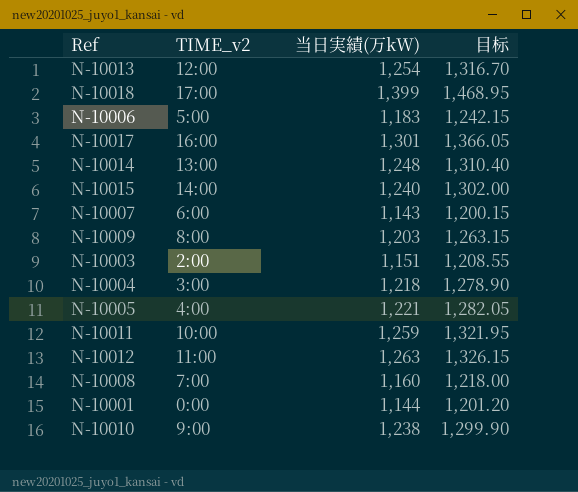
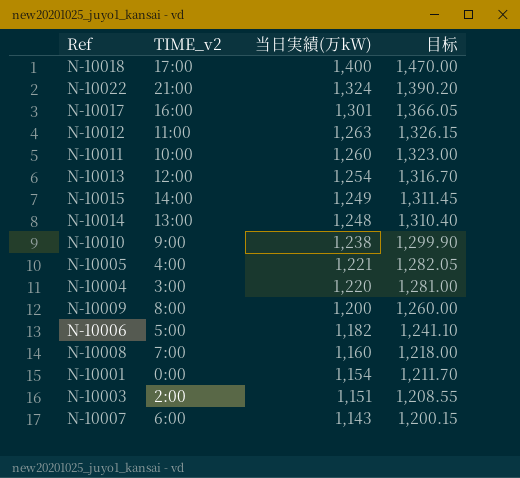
row order: none -> 当日実績(万kW) descending
N-10018 | 当日実績(万kW): 1,399 -> 1,400
N-10018 | 目标: 1,468.95 -> 1,470.00
row N-10022: none -> 21:00 | 1,324 | 1,390.20
N-10011 | 当日実績(万kW): 1,259 -> 1,260
N-10011 | 目标: 1,321.95 -> 1,323.00
N-10015 | 当日実績(万kW): 1,240 -> 1,249
N-10015 | 目标: 1,302.00 -> 1,311.45
N-10004 | 当日実績(万kW): 1,218 -> 1,220
N-10004 | 目标: 1,278.90 -> 1,281.00
N-10009 | 当日実績(万kW): 1,203 -> 1,200
N-10009 | 目标: 1,263.15 -> 1,260.00
N-10006 | 当日実績(万kW): 1,183 -> 1,182
N-10006 | 目标: 1,242.15 -> 1,241.10
N-10001 | 当日実績(万kW): 1,144 -> 1,154
N-10001 | 目标: 1,201.20 -> 1,211.70

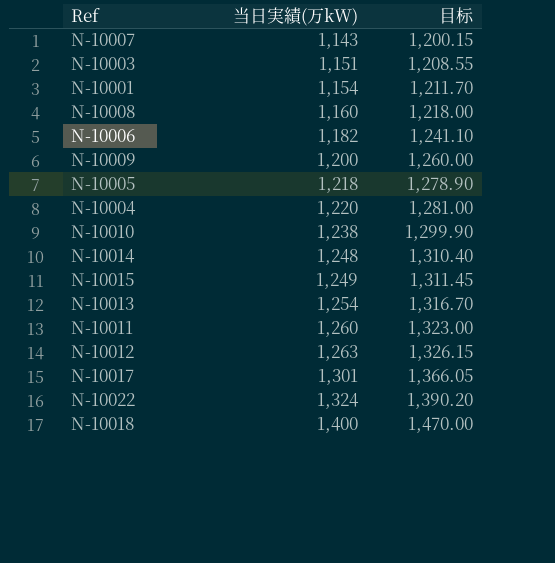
row order: 当日実績(万kW) descending -> 当日実績(万kW) ascending
column TIME_v2 | position: 2 -> none
N-10005 | 当日実績(万kW): 1,221 -> 1,218
N-10005 | 目标: 1,282.05 -> 1,278.90

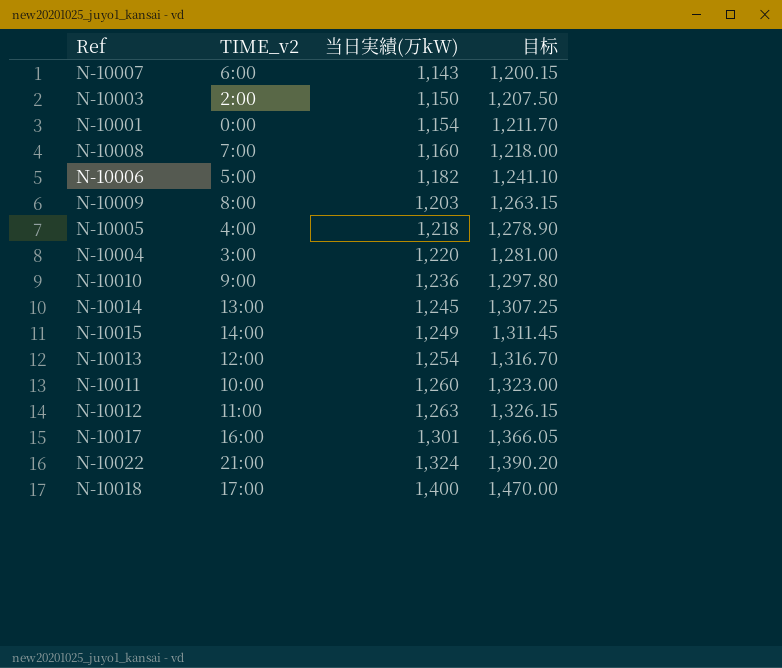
column TIME_v2 | position: none -> 2
N-10003 | 当日実績(万kW): 1,151 -> 1,150
N-10003 | 目标: 1,208.55 -> 1,207.50
N-10009 | 当日実績(万kW): 1,200 -> 1,203
N-10009 | 目标: 1,260.00 -> 1,263.15
N-10010 | 当日実績(万kW): 1,238 -> 1,236
N-10010 | 目标: 1,299.90 -> 1,297.80
N-10014 | 当日実績(万kW): 1,248 -> 1,245
N-10014 | 目标: 1,310.40 -> 1,307.25

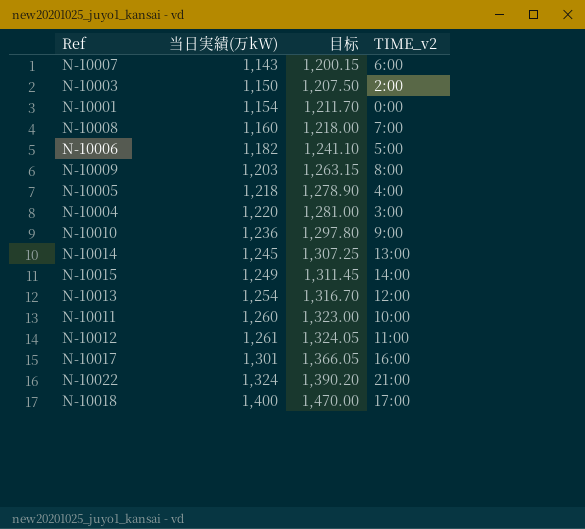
column TIME_v2 | position: 2 -> 4
N-10012 | 当日実績(万kW): 1,263 -> 1,261
N-10012 | 目标: 1,326.15 -> 1,324.05

